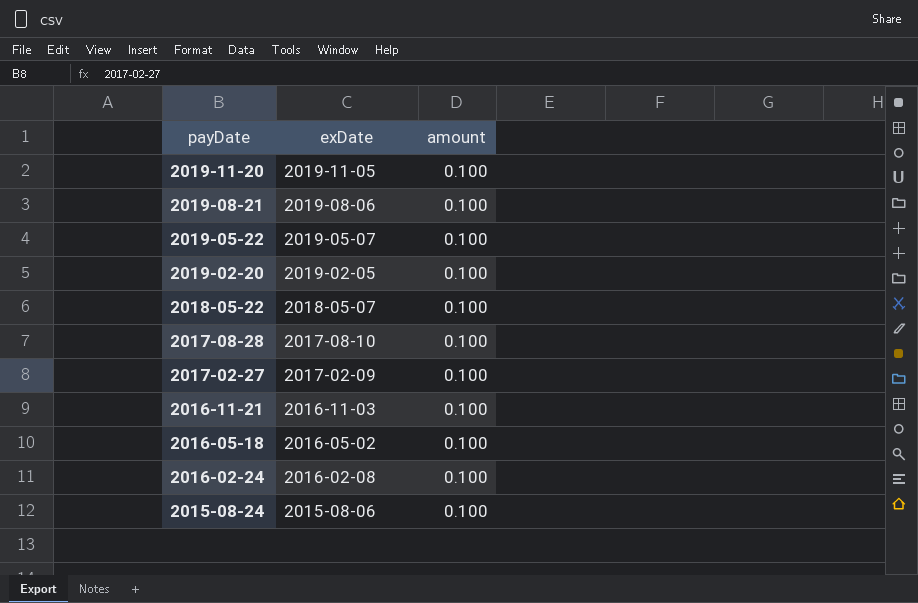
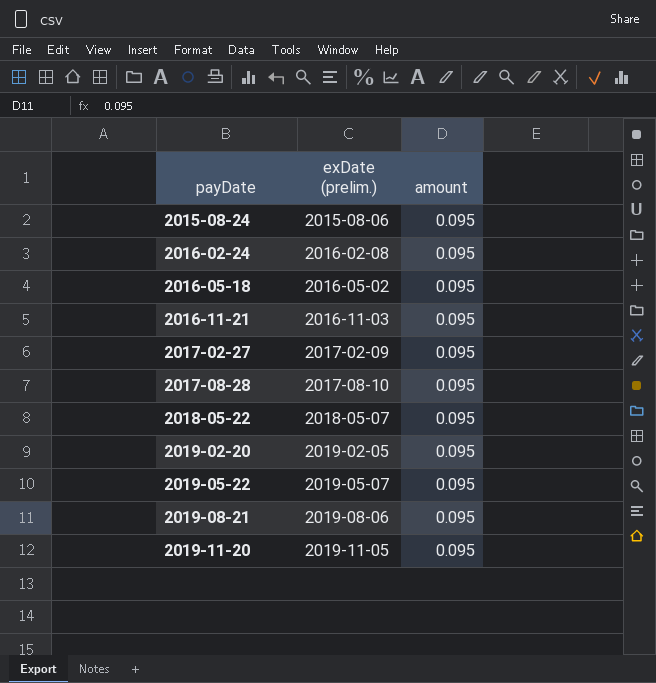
row order: payDate descending -> payDate ascending
column name: exDate -> exDate (prelim.)
2015-08-24 | amount: 0.100 -> 0.095
2016-02-24 | amount: 0.100 -> 0.095
2016-05-18 | amount: 0.100 -> 0.095
2016-11-21 | amount: 0.100 -> 0.095
2017-02-27 | amount: 0.100 -> 0.095
2017-08-28 | amount: 0.100 -> 0.095
2018-05-22 | amount: 0.100 -> 0.095
2019-02-20 | amount: 0.100 -> 0.095
2019-05-22 | amount: 0.100 -> 0.095
2019-08-21 | amount: 0.100 -> 0.095
2019-11-20 | amount: 0.100 -> 0.095

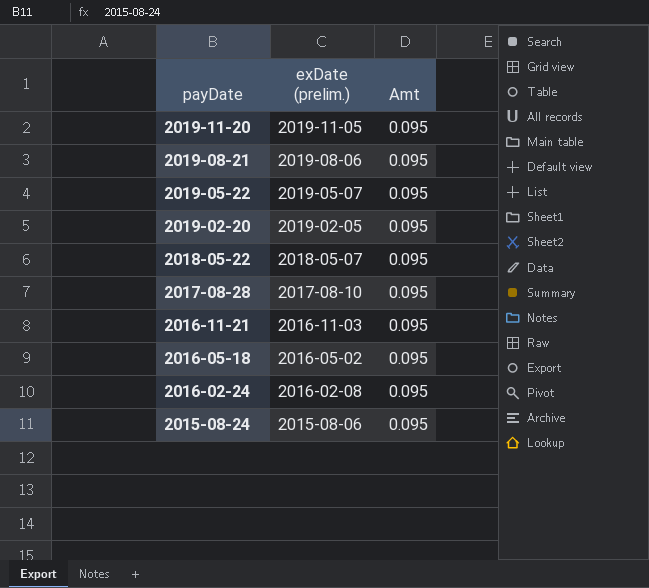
row order: payDate ascending -> payDate descending
column name: amount -> Amt
row 2017-02-27: 2017-02-09 | 0.095 -> none

